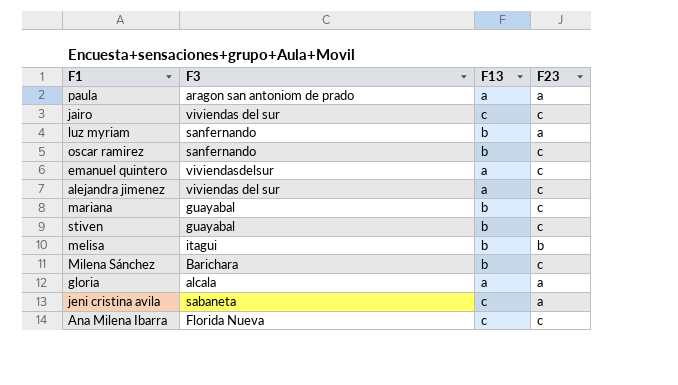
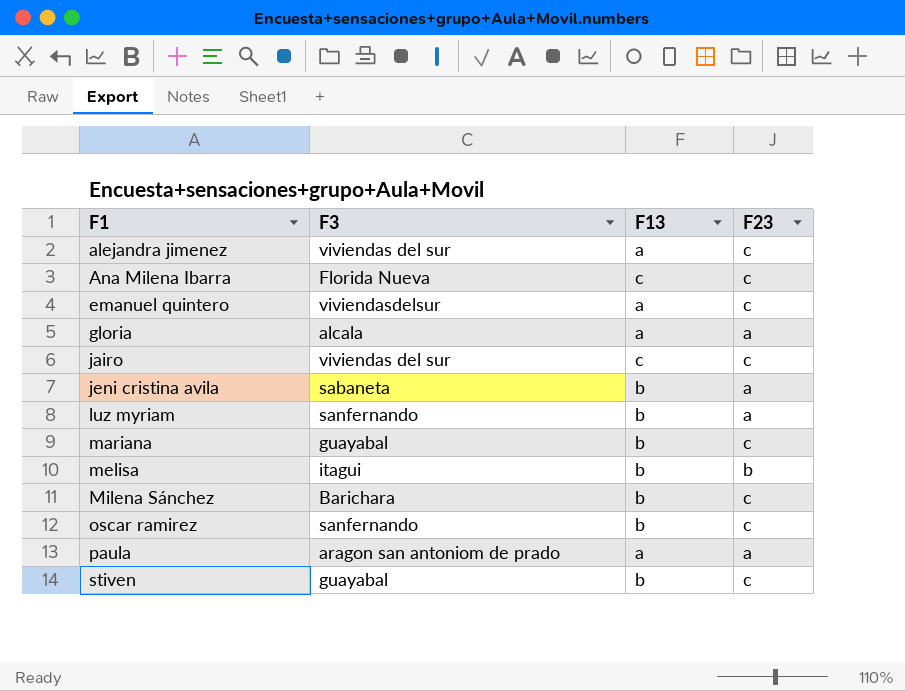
row order: none -> F1 ascending
jeni cristina avila | F13: c -> b

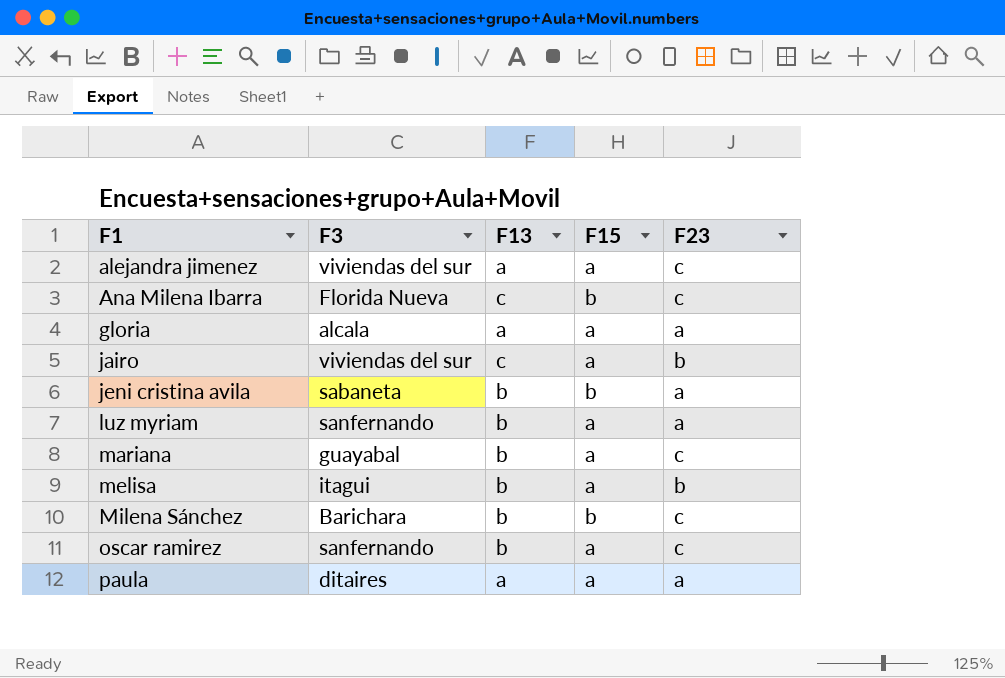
column F15 | position: none -> 4
row emanuel quintero: viviendasdelsur | a | c -> none
row stiven: guayabal | b | c -> none
jairo | F23: c -> b
paula | F3: aragon san antoniom de prado -> ditaires

